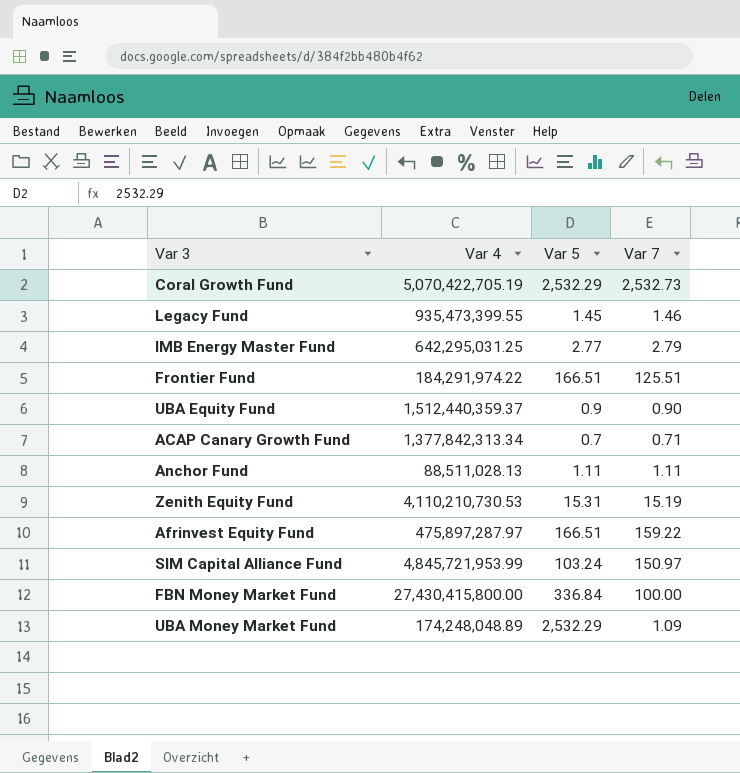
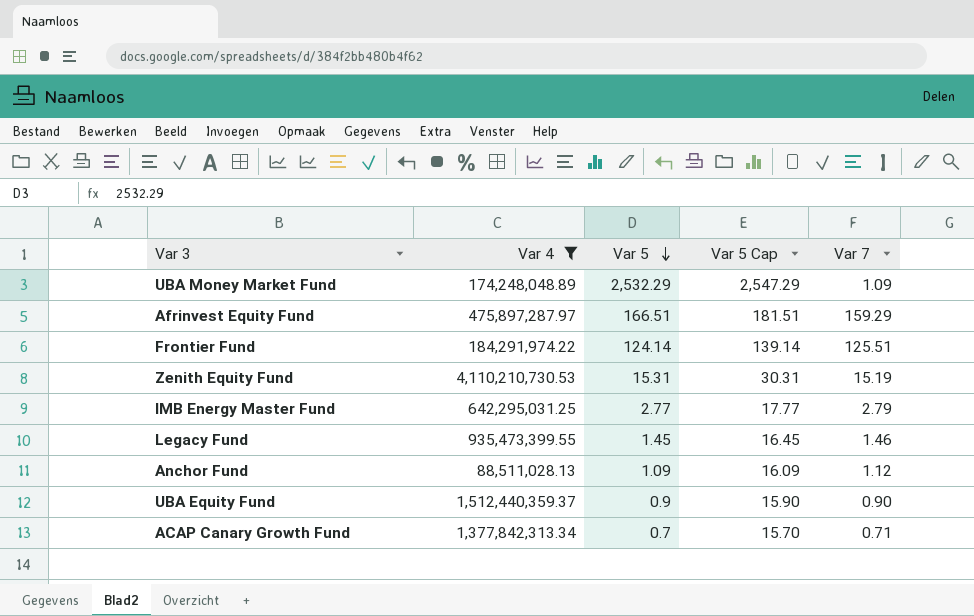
filter: none -> Var 4 <= 4,110,210,730.53
row order: none -> Var 5 descending
column Var 5 Cap | formula: none -> [Var 5] + 15
Afrinvest Equity Fund | Var 7: 159.22 -> 159.29
Frontier Fund | Var 5: 166.51 -> 124.14
Anchor Fund | Var 5: 1.11 -> 1.09
Anchor Fund | Var 7: 1.11 -> 1.12

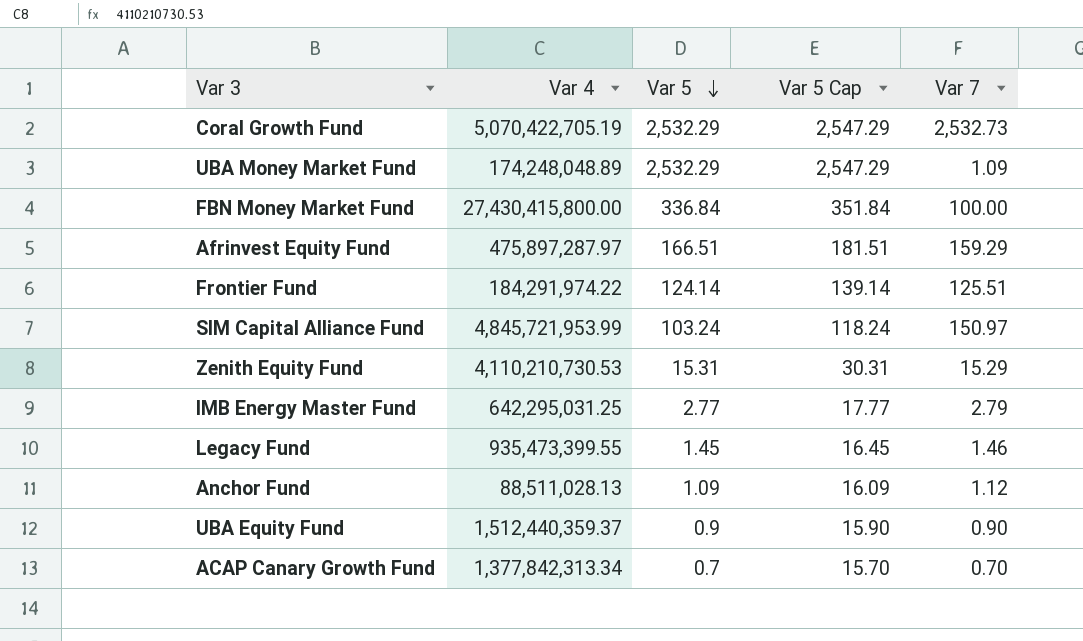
filter: Var 4 <= 4,110,210,730.53 -> none
Zenith Equity Fund | Var 7: 15.19 -> 15.29
ACAP Canary Growth Fund | Var 7: 0.71 -> 0.70

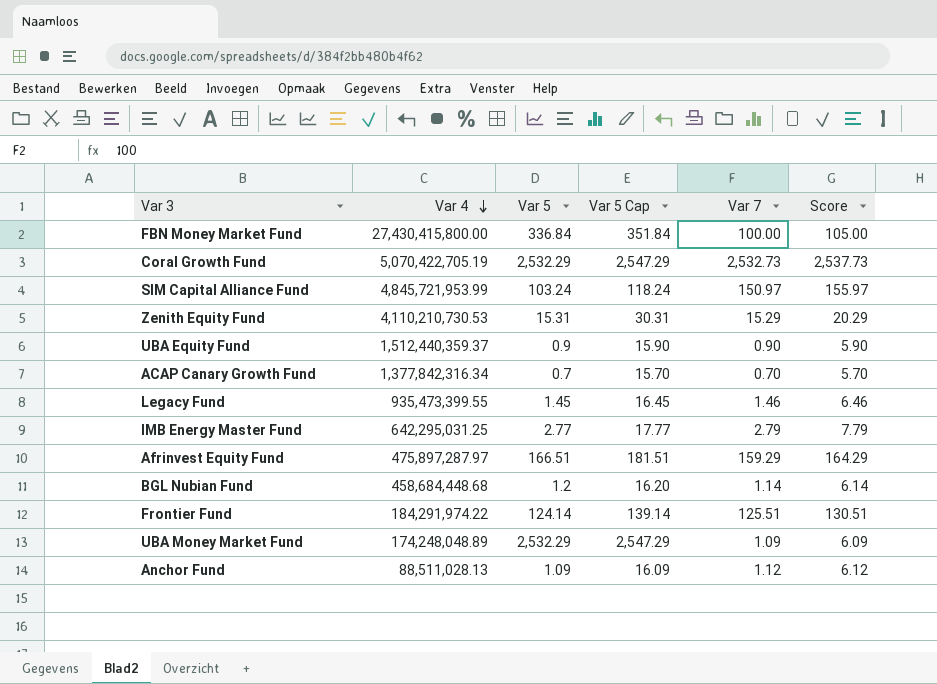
row order: Var 5 descending -> Var 4 descending
column Score | formula: none -> [Var 7] + 5
ACAP Canary Growth Fund | Var 4: 1,377,842,313.34 -> 1,377,842,316.34
row BGL Nubian Fund: none -> 458,684,448.68 | 1.2 | 16.20 | 1.14 | 6.14

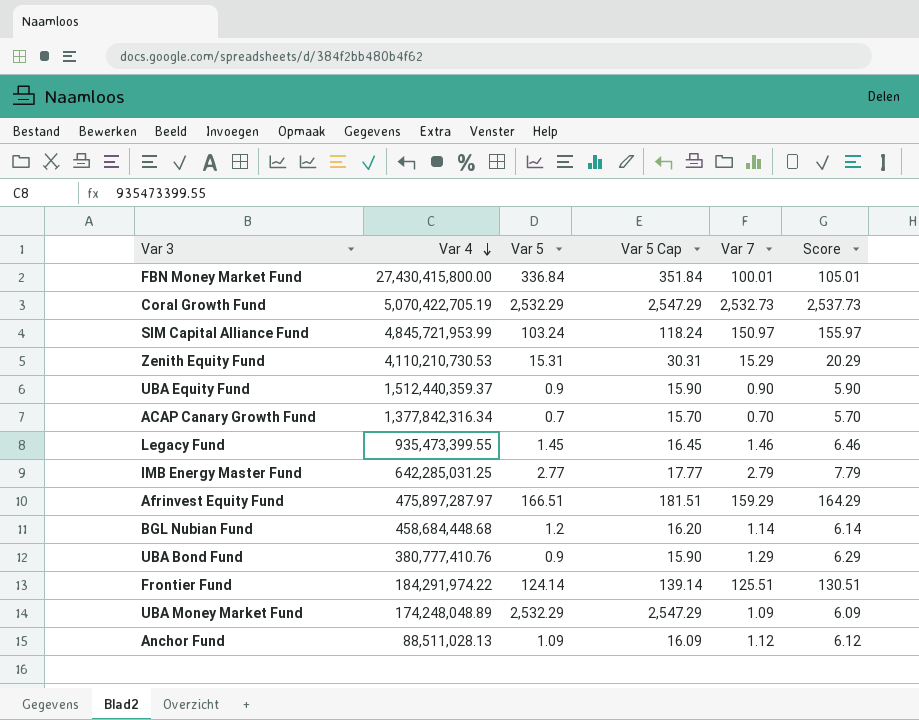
FBN Money Market Fund | Var 7: 100.00 -> 100.01
FBN Money Market Fund | Score: 105.00 -> 105.01
IMB Energy Master Fund | Var 4: 642,295,031.25 -> 642,285,031.25
row UBA Bond Fund: none -> 380,777,410.76 | 0.9 | 15.90 | 1.29 | 6.29

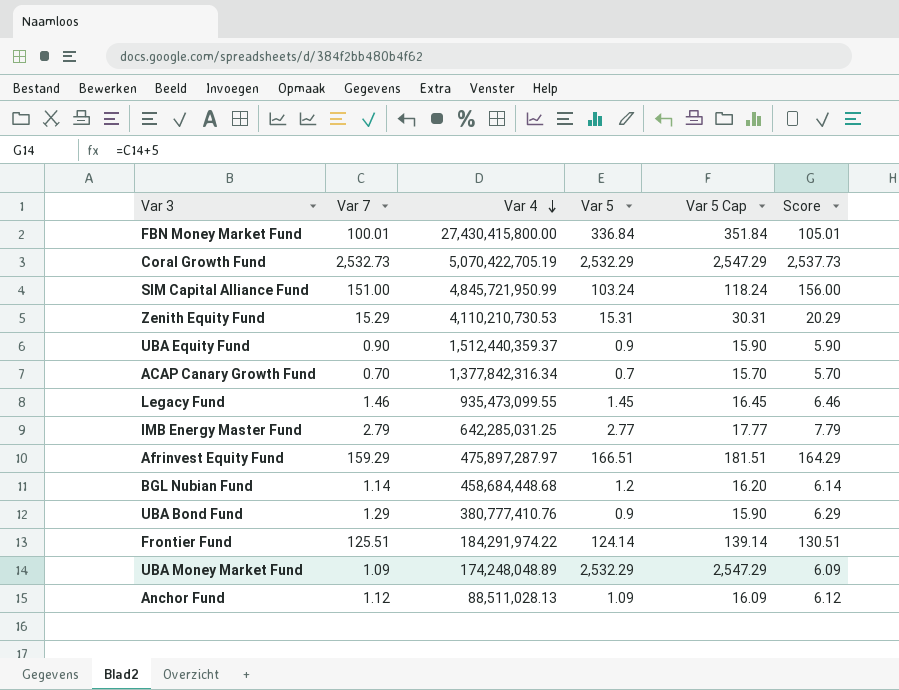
column Var 7 | position: 5 -> 2
SIM Capital Alliance Fund | Var 7: 150.97 -> 151.00
SIM Capital Alliance Fund | Var 4: 4,845,721,953.99 -> 4,845,721,950.99
SIM Capital Alliance Fund | Score: 155.97 -> 156.00
Legacy Fund | Var 4: 935,473,399.55 -> 935,473,099.55

